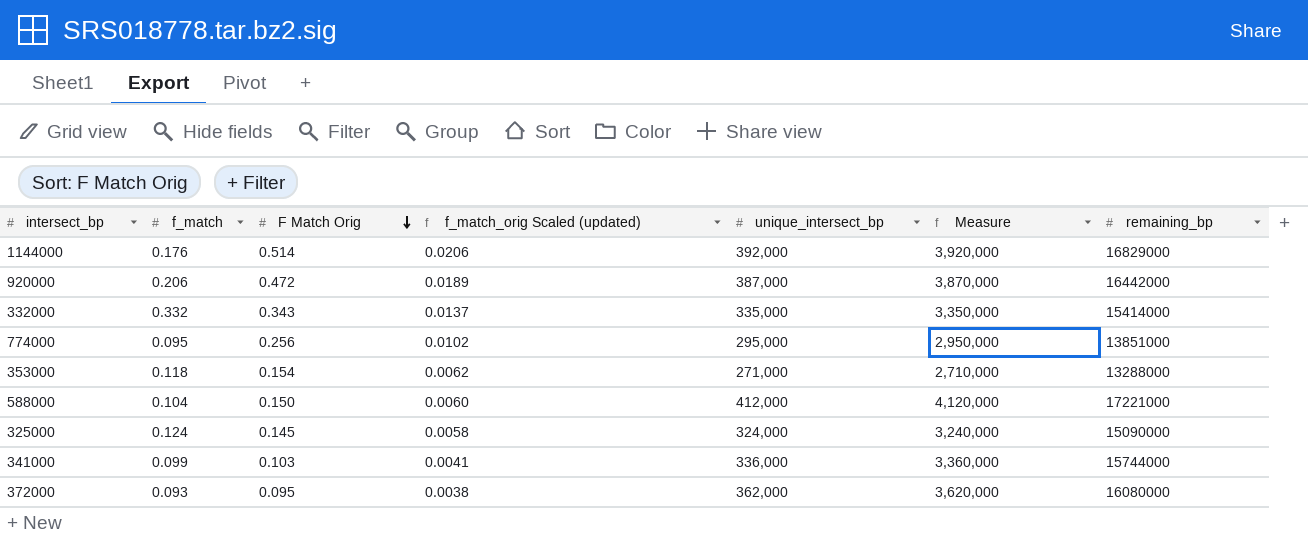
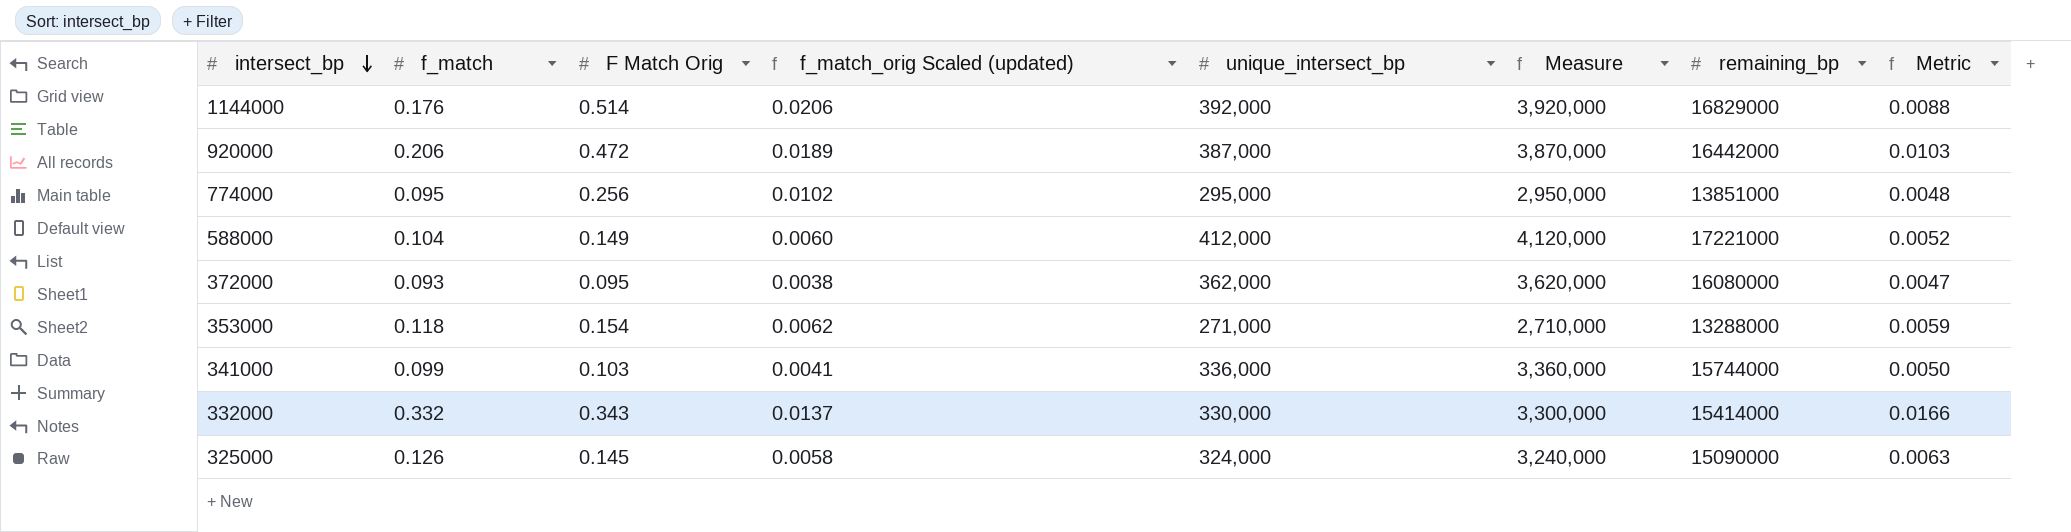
row order: F Match Orig descending -> intersect_bp descending
column Metric | formula: none -> [f_match] * 0.05
588000 | F Match Orig: 0.150 -> 0.149
332000 | unique_intersect_bp: 335,000 -> 330,000
332000 | Measure: 3,350,000 -> 3,300,000
325000 | f_match: 0.124 -> 0.126

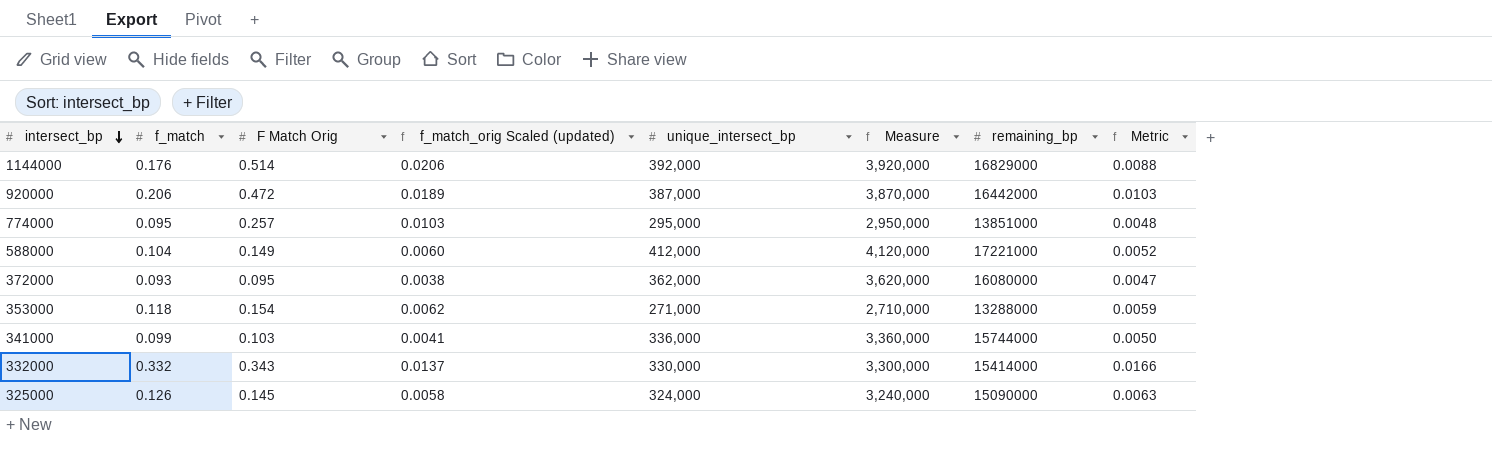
774000 | F Match Orig: 0.256 -> 0.257
774000 | f_match_orig Scaled (updated): 0.0102 -> 0.0103

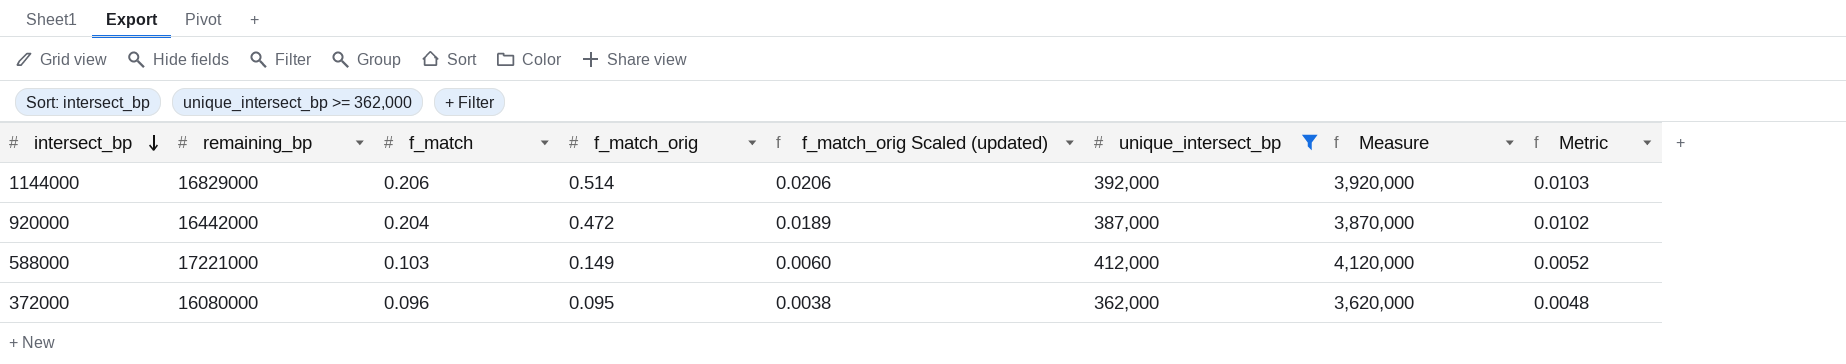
filter: none -> unique_intersect_bp >= 362,000
column remaining_bp | position: 7 -> 2
column name: F Match Orig -> f_match_orig
1144000 | f_match: 0.176 -> 0.206
1144000 | Metric: 0.0088 -> 0.0103
920000 | f_match: 0.206 -> 0.204
920000 | Metric: 0.0103 -> 0.0102
588000 | f_match: 0.104 -> 0.103
372000 | f_match: 0.093 -> 0.096
372000 | Metric: 0.0047 -> 0.0048

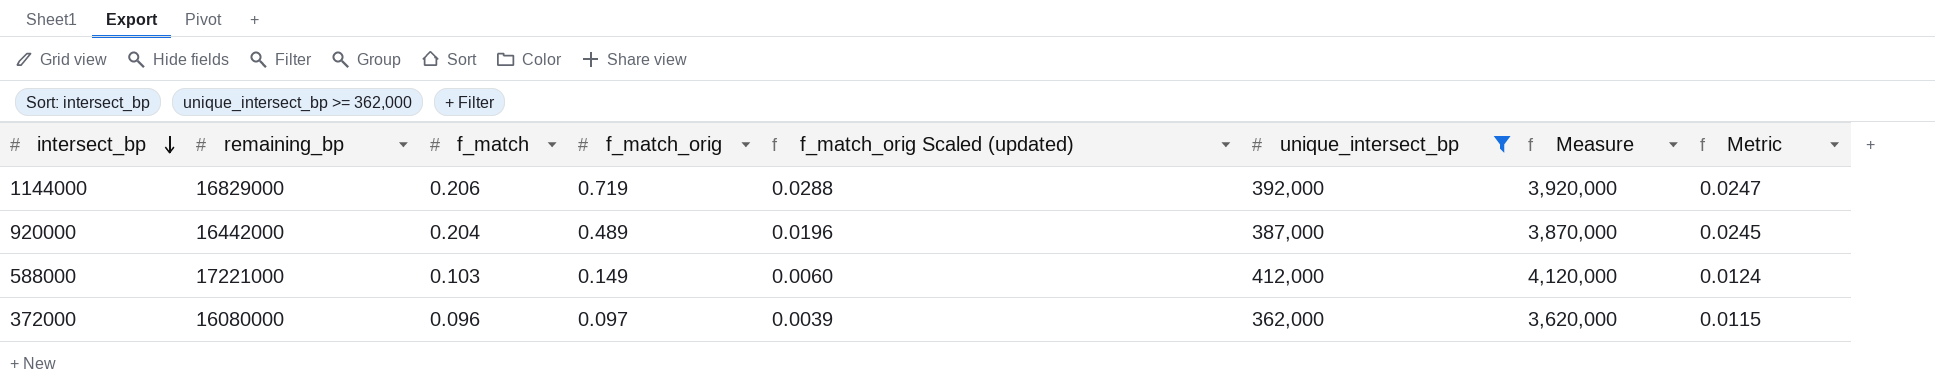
column Metric | formula: [f_match] * 0.05 -> [f_match] * 0.12
1144000 | f_match_orig: 0.514 -> 0.719
1144000 | f_match_orig Scaled (updated): 0.0206 -> 0.0288
920000 | f_match_orig: 0.472 -> 0.489
920000 | f_match_orig Scaled (updated): 0.0189 -> 0.0196
372000 | f_match_orig: 0.095 -> 0.097
372000 | f_match_orig Scaled (updated): 0.0038 -> 0.0039

